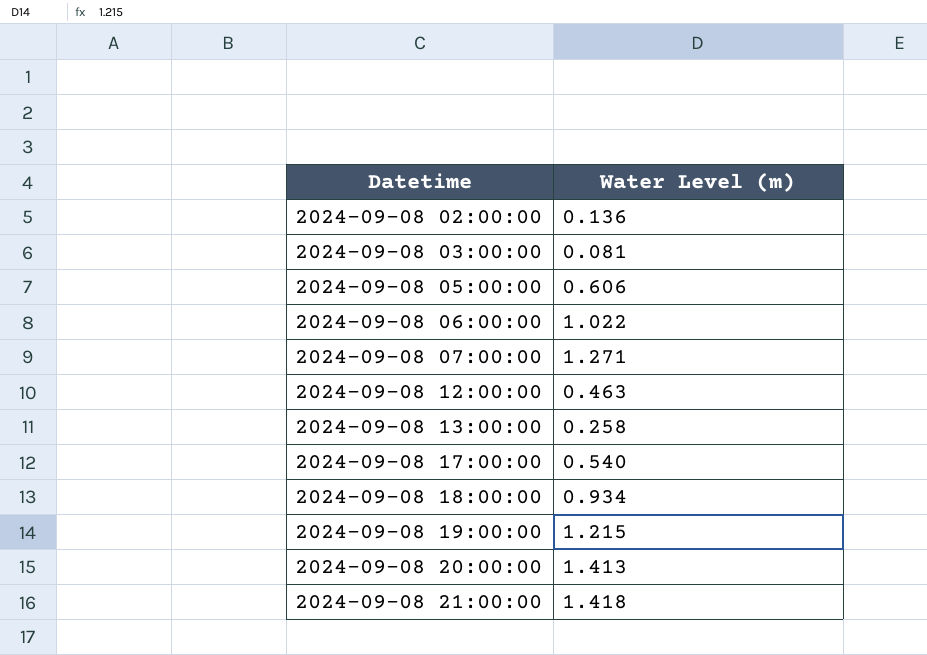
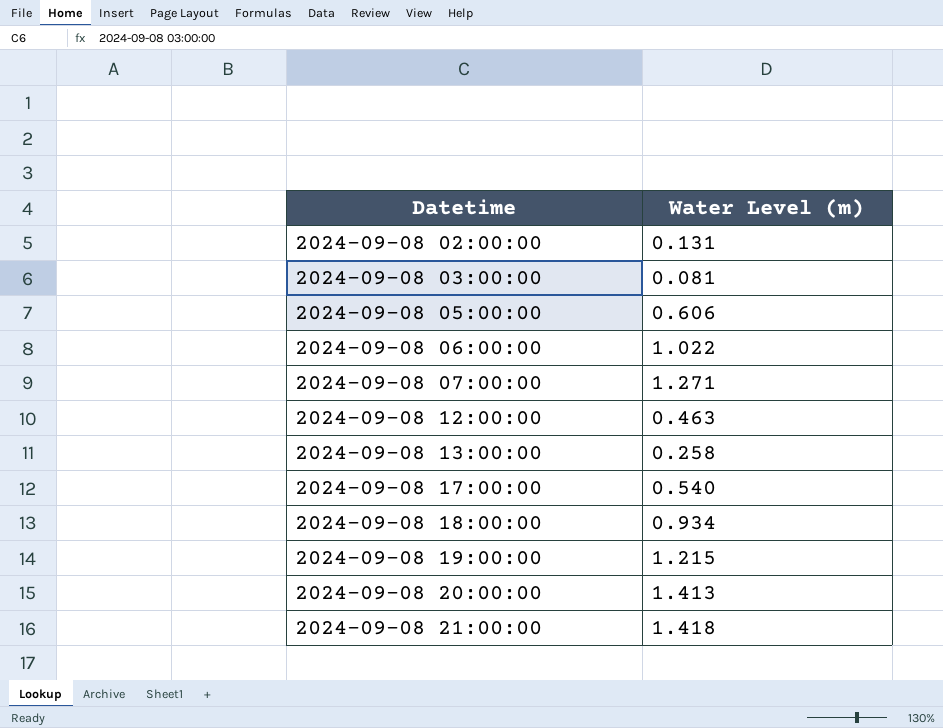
2024-09-08 02:00:00 | Water Level (m): 0.136 -> 0.131

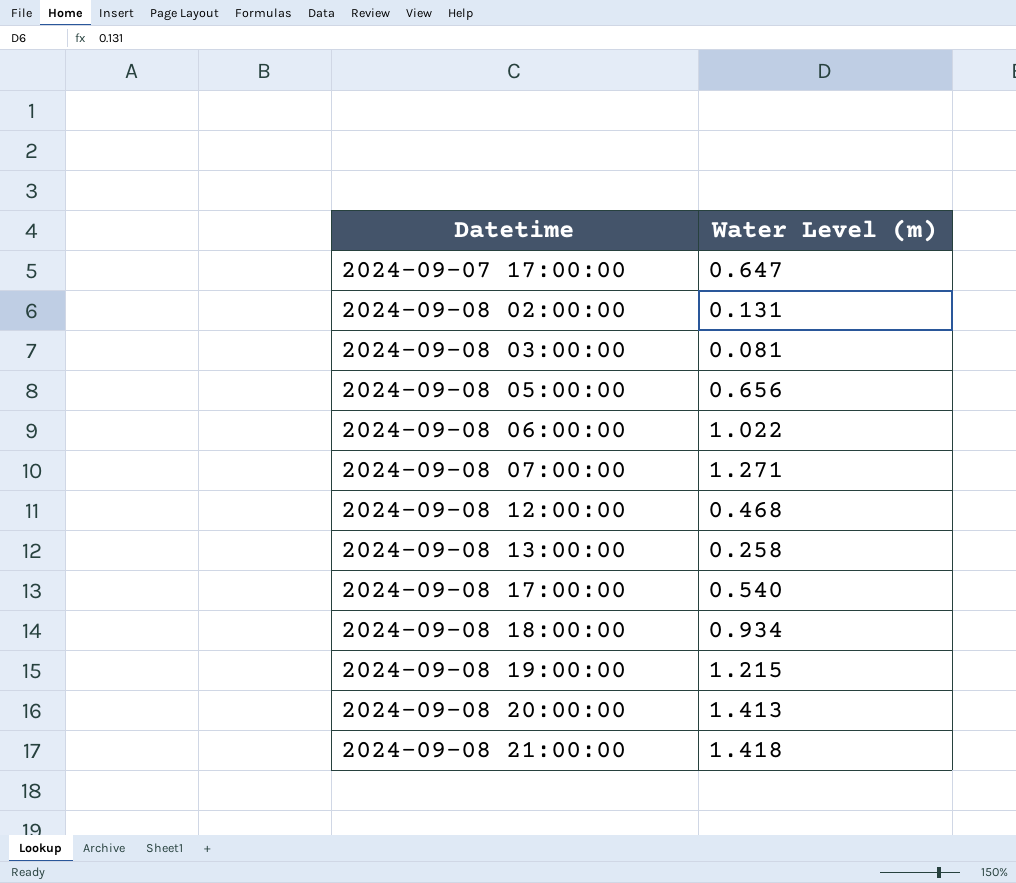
row 2024-09-07 17:00:00: none -> 0.647
2024-09-08 05:00:00 | Water Level (m): 0.606 -> 0.656
2024-09-08 12:00:00 | Water Level (m): 0.463 -> 0.468

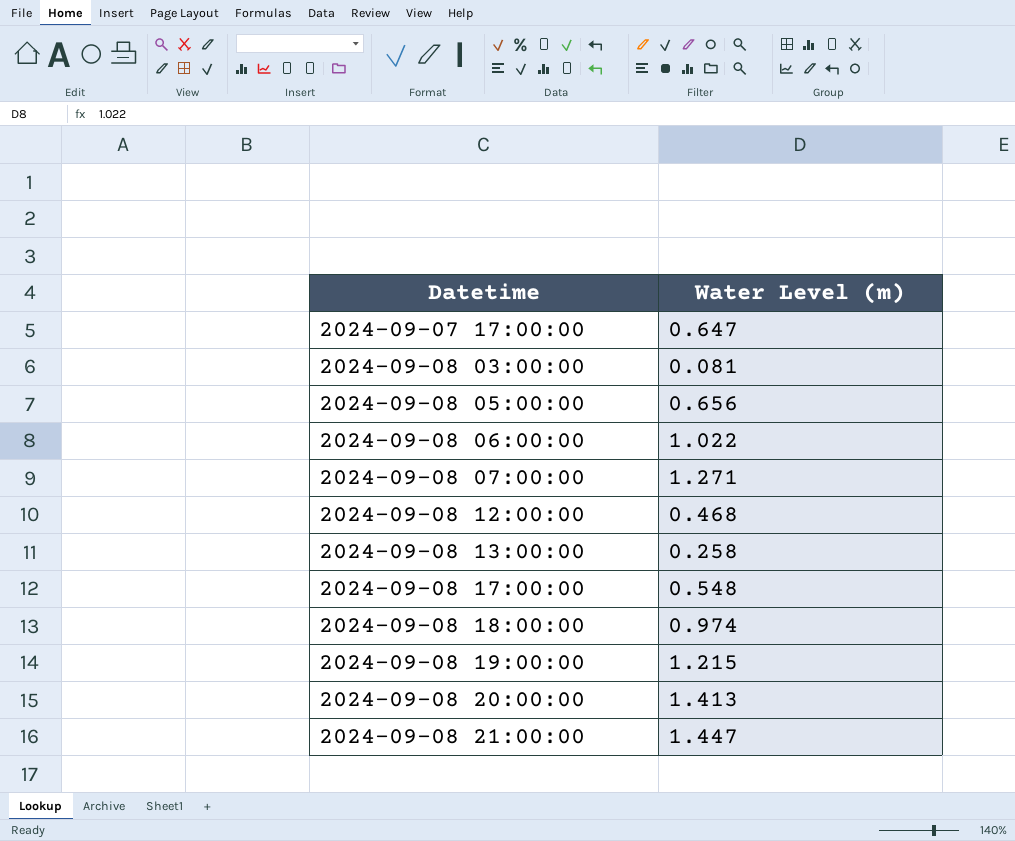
row 2024-09-08 02:00:00: 0.131 -> none
2024-09-08 17:00:00 | Water Level (m): 0.540 -> 0.548
2024-09-08 18:00:00 | Water Level (m): 0.934 -> 0.974
2024-09-08 21:00:00 | Water Level (m): 1.418 -> 1.447

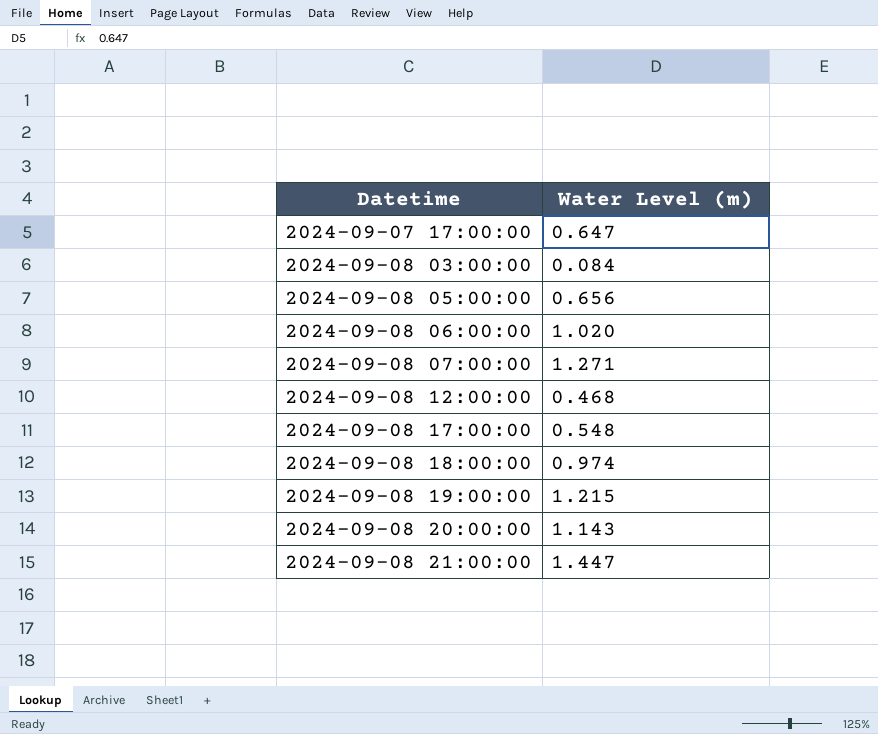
row 2024-09-08 13:00:00: 0.258 -> none
2024-09-08 03:00:00 | Water Level (m): 0.081 -> 0.084
2024-09-08 06:00:00 | Water Level (m): 1.022 -> 1.020
2024-09-08 20:00:00 | Water Level (m): 1.413 -> 1.143

